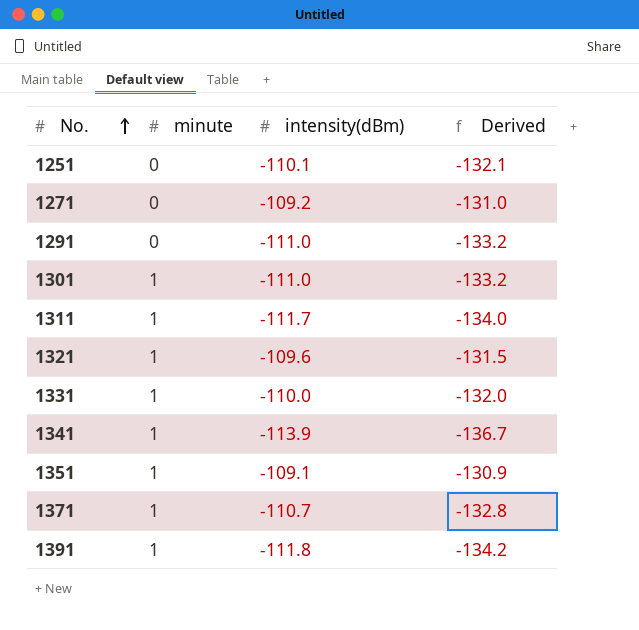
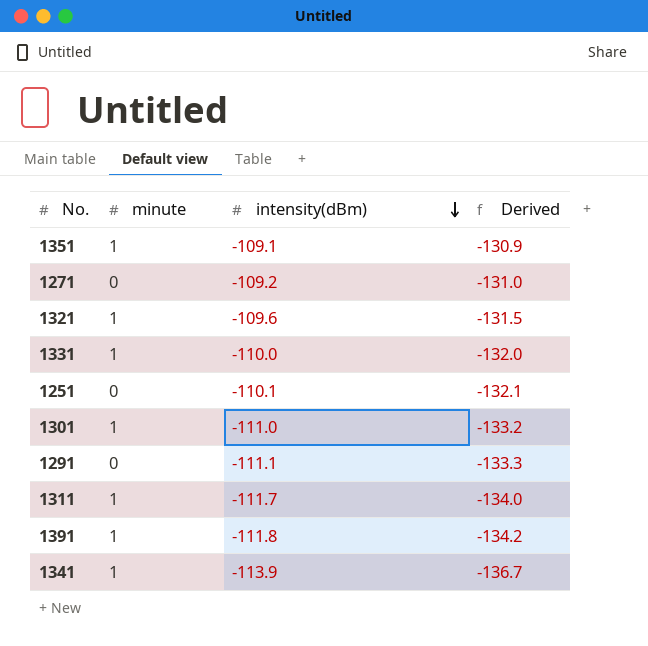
row order: No. ascending -> intensity(dBm) descending
row 1371: 1 | -110.7 | -132.8 -> none
1291 | intensity(dBm): -111.0 -> -111.1
1291 | Derived: -133.2 -> -133.3

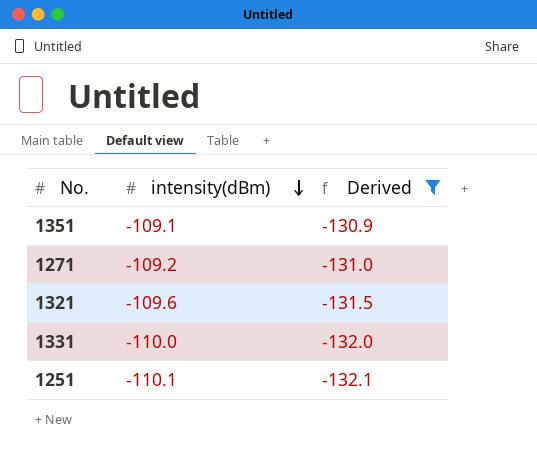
filter: none -> Derived >= -132.1
column minute | position: 2 -> none

